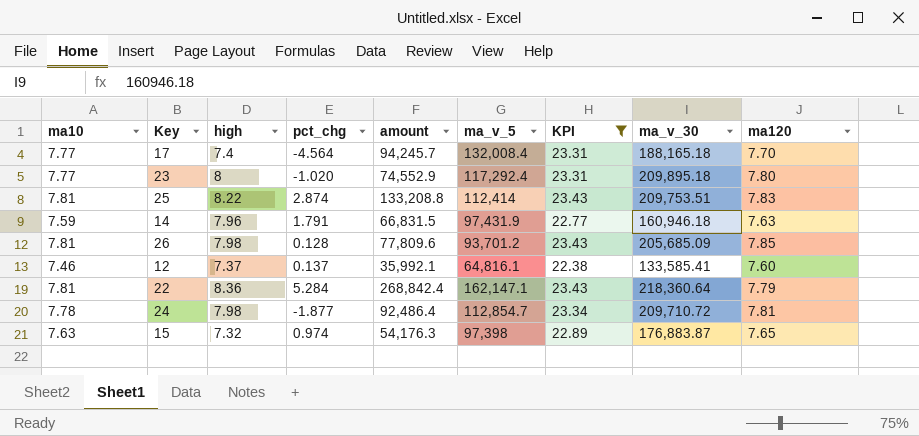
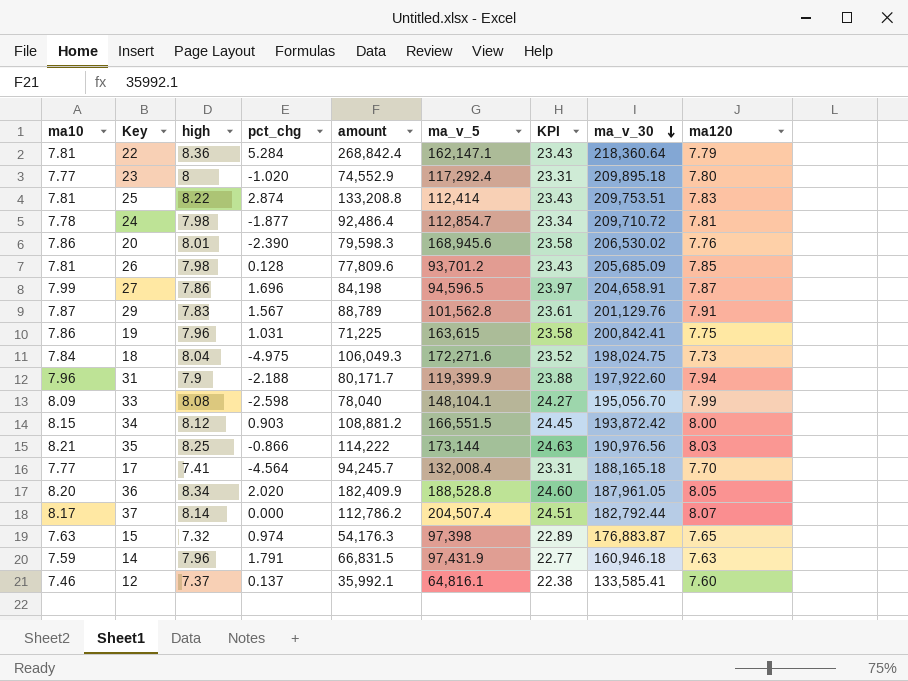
filter: KPI <= 23.43 -> none
row order: none -> ma_v_30 descending
17 | high: 7.4 -> 7.41

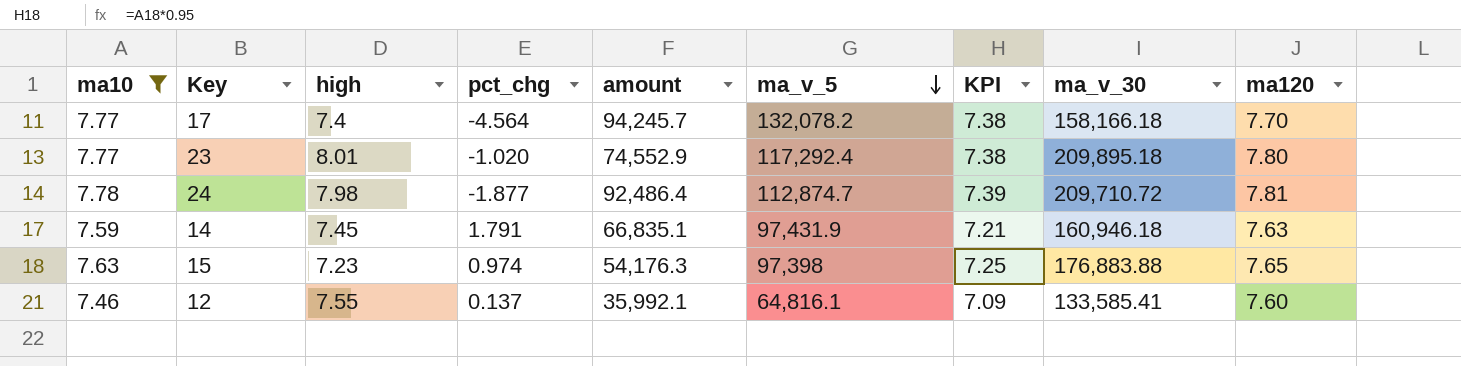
filter: none -> ma10 <= 7.78
row order: ma_v_30 descending -> ma_v_5 descending
column KPI | formula: [ma10] * 3 -> [ma10] * 0.95
17 | high: 7.41 -> 7.4
17 | ma_v_5: 132,008.4 -> 132,078.2
17 | ma_v_30: 188,165.18 -> 158,166.18
23 | high: 8 -> 8.01
24 | ma_v_5: 112,854.7 -> 112,874.7
14 | high: 7.96 -> 7.45
14 | amount: 66,831.5 -> 66,835.1
15 | high: 7.32 -> 7.23
15 | ma_v_30: 176,883.87 -> 176,883.88
12 | high: 7.37 -> 7.55

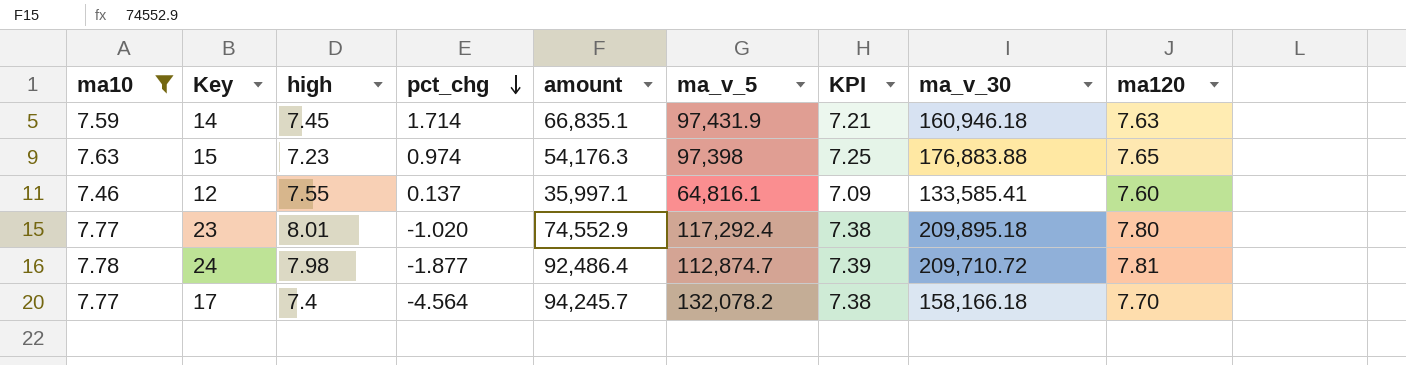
row order: ma_v_5 descending -> pct_chg descending
14 | pct_chg: 1.791 -> 1.714
12 | amount: 35,992.1 -> 35,997.1

